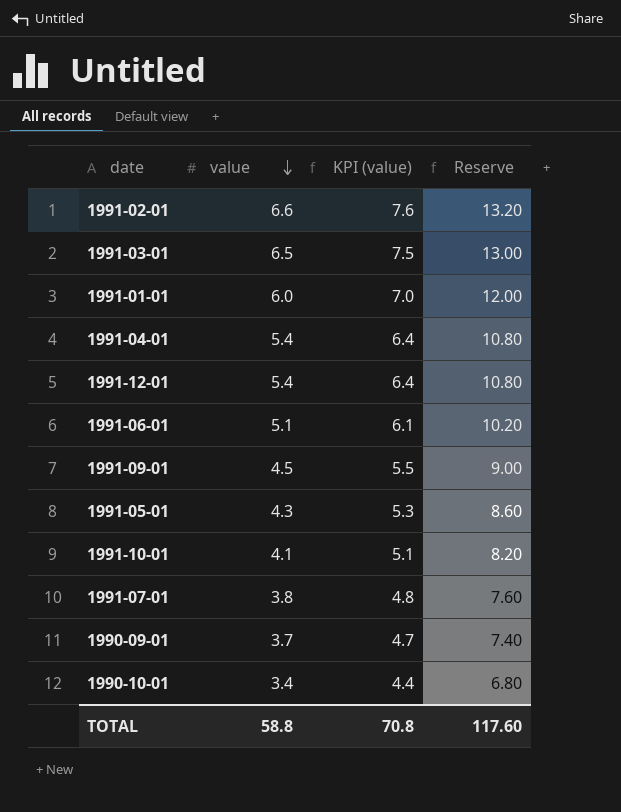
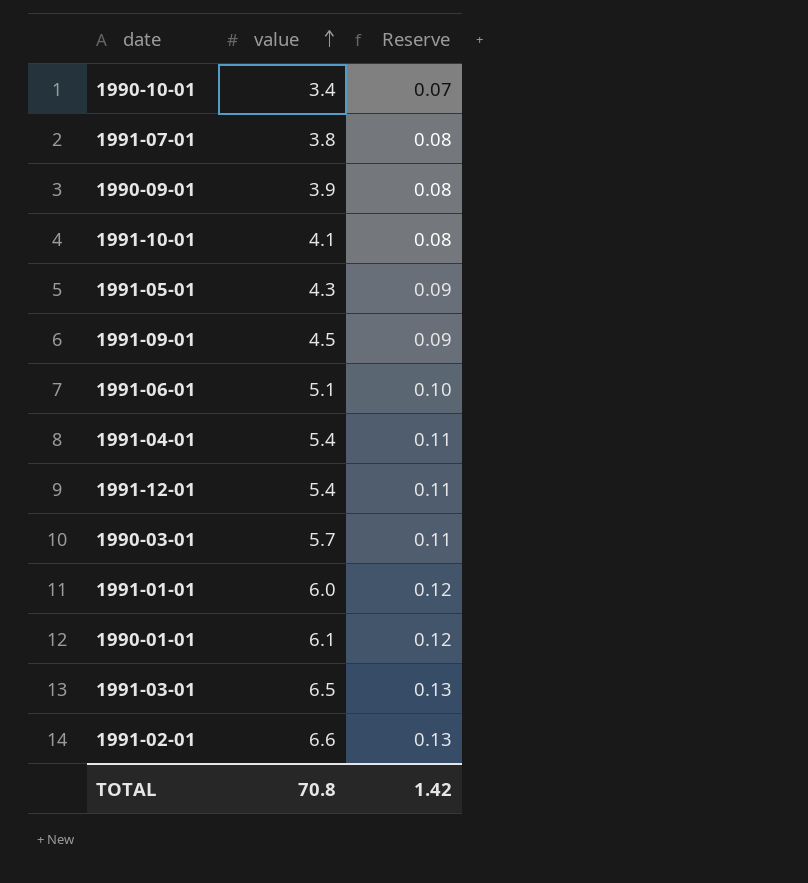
row order: value descending -> value ascending
column KPI (value) | formula: [value] + 1 -> none
column Reserve | formula: [value] * 2 -> [value] * 0.02
1990-09-01 | value: 3.7 -> 3.9
row 1990-03-01: none -> 5.7 | 0.11
row 1990-01-01: none -> 6.1 | 0.12
TOTAL | value: 58.8 -> 70.8
TOTAL | Reserve: 117.60 -> 1.42

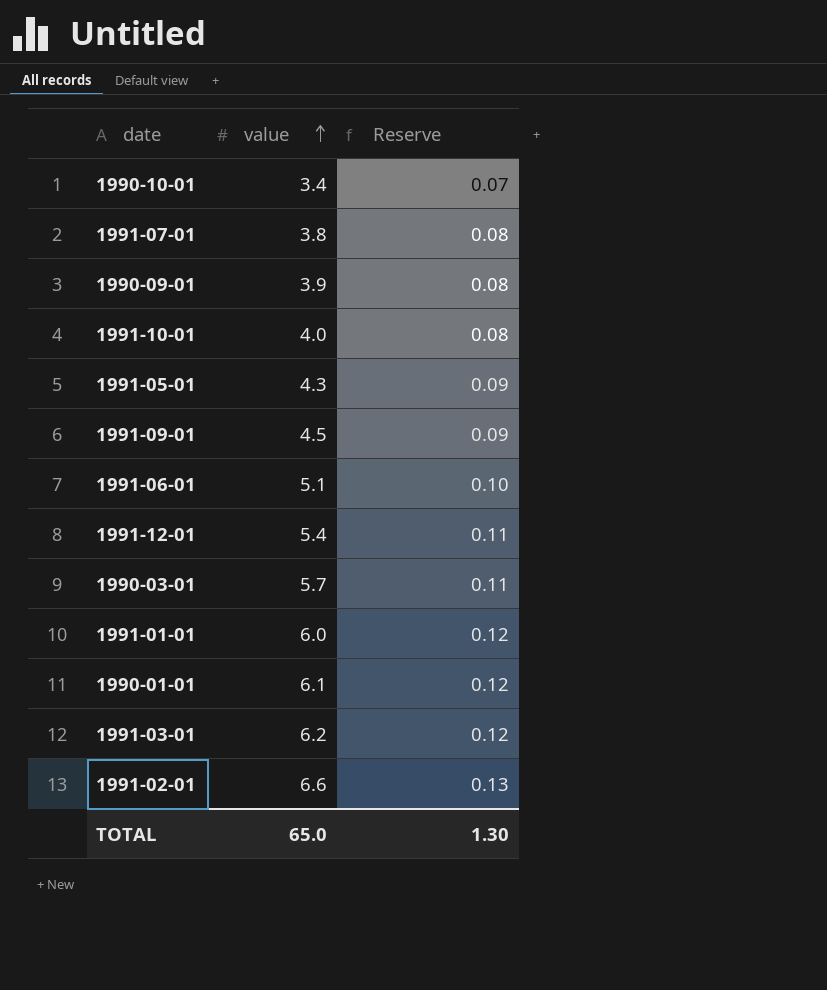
row 1991-04-01: 5.4 | 0.11 -> none
1991-10-01 | value: 4.1 -> 4.0
1991-03-01 | value: 6.5 -> 6.2
1991-03-01 | Reserve: 0.13 -> 0.12
TOTAL | value: 70.8 -> 65.0
TOTAL | Reserve: 1.42 -> 1.30

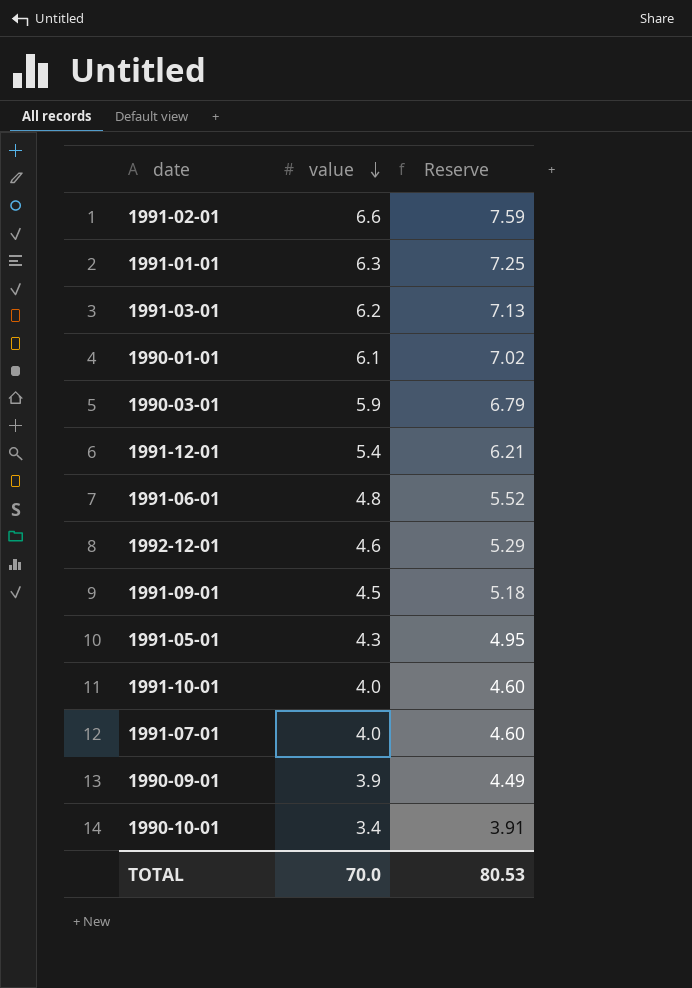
row order: value ascending -> value descending
column Reserve | formula: [value] * 0.02 -> [value] * 1.15
1991-01-01 | value: 6.0 -> 6.3
1990-03-01 | value: 5.7 -> 5.9
1991-06-01 | value: 5.1 -> 4.8
row 1992-12-01: none -> 4.6 | 5.29
1991-07-01 | value: 3.8 -> 4.0
TOTAL | value: 65.0 -> 70.0
TOTAL | Reserve: 1.30 -> 80.53

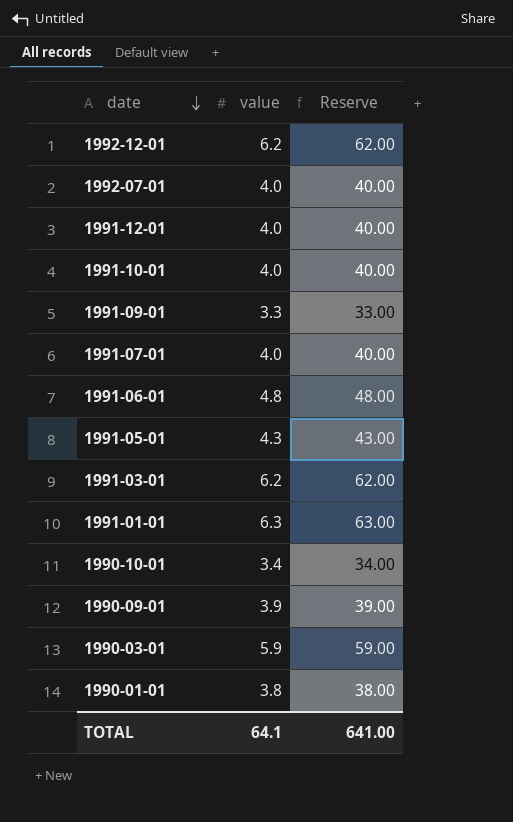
row order: value descending -> date descending
column Reserve | formula: [value] * 1.15 -> [value] * 10
row 1991-02-01: 6.6 | 7.59 -> none
1992-12-01 | value: 4.6 -> 6.2
row 1992-07-01: none -> 4.0 | 40.00
1991-12-01 | value: 5.4 -> 4.0
1991-09-01 | value: 4.5 -> 3.3
1990-01-01 | value: 6.1 -> 3.8
TOTAL | value: 70.0 -> 64.1
TOTAL | Reserve: 80.53 -> 641.00

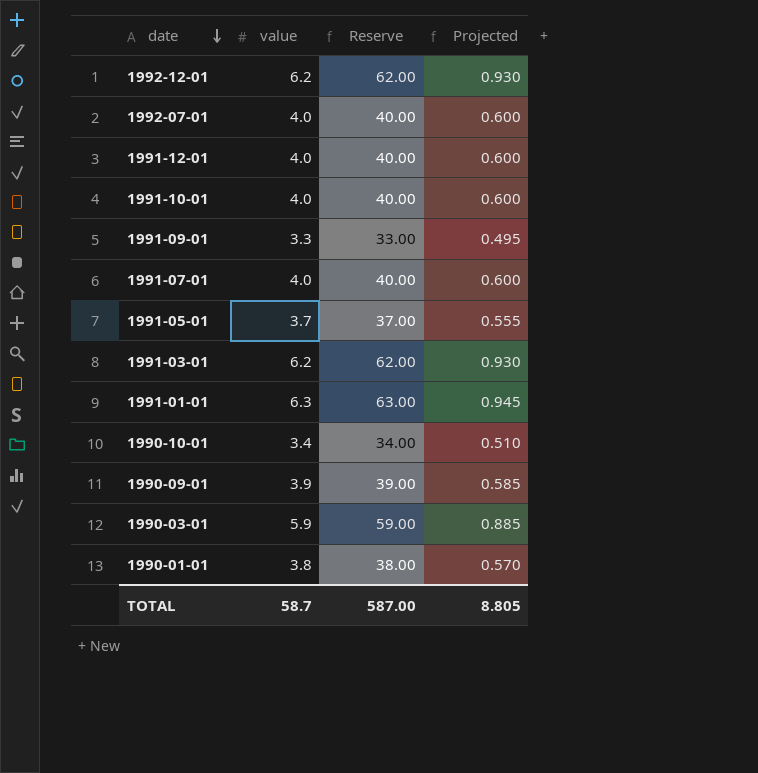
column Projected | formula: none -> [value] * 0.15
row 1991-06-01: 4.8 | 48.00 -> none
1991-05-01 | value: 4.3 -> 3.7
1991-05-01 | Reserve: 43.00 -> 37.00
TOTAL | value: 64.1 -> 58.7
TOTAL | Reserve: 641.00 -> 587.00

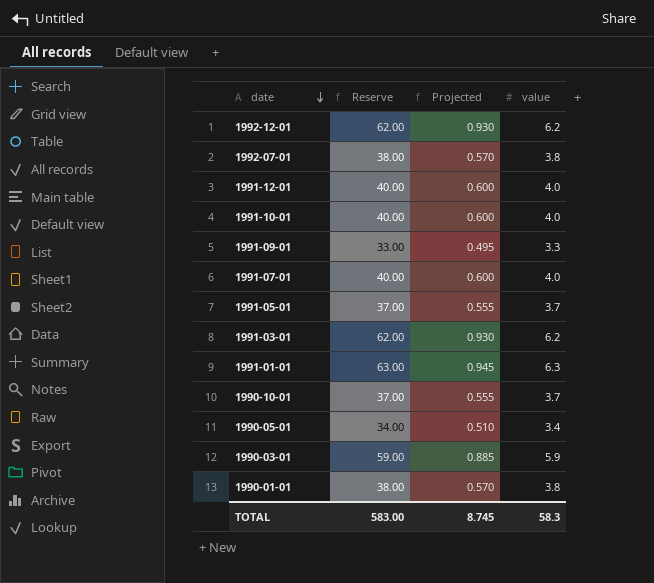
column value | position: 2 -> 4
row 1990-09-01: 3.9 | 39.00 | 0.585 -> none
1992-07-01 | Reserve: 40.00 -> 38.00
1992-07-01 | Projected: 0.600 -> 0.570
1992-07-01 | value: 4.0 -> 3.8
1990-10-01 | Reserve: 34.00 -> 37.00
1990-10-01 | Projected: 0.510 -> 0.555
1990-10-01 | value: 3.4 -> 3.7
row 1990-05-01: none -> 34.00 | 0.510 | 3.4
TOTAL | Reserve: 587.00 -> 583.00
TOTAL | Projected: 8.805 -> 8.745
TOTAL | value: 58.7 -> 58.3

